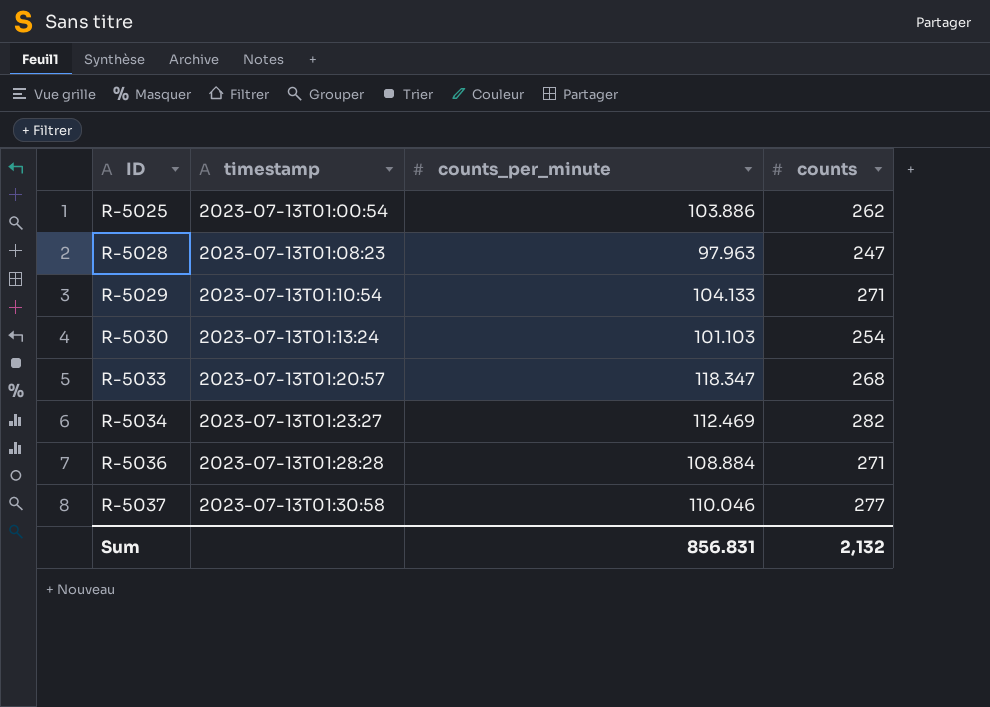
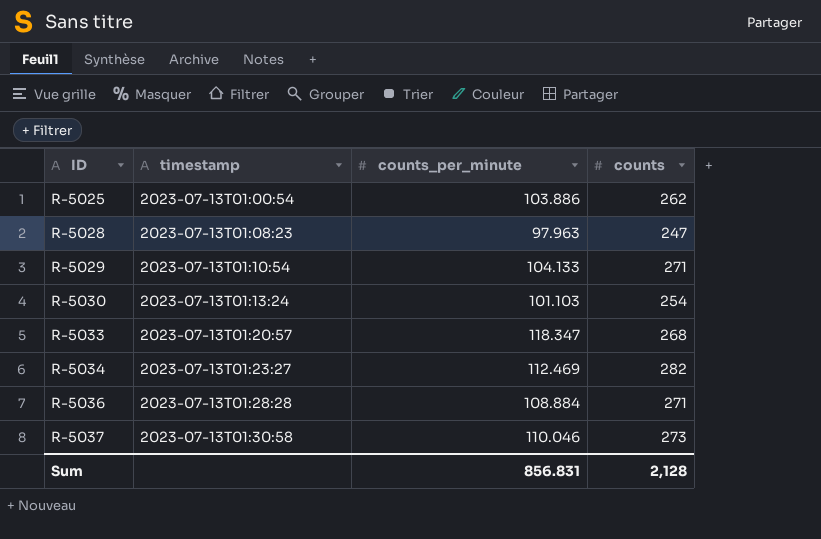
R-5037 | counts: 277 -> 273
Sum | counts: 2,132 -> 2,128

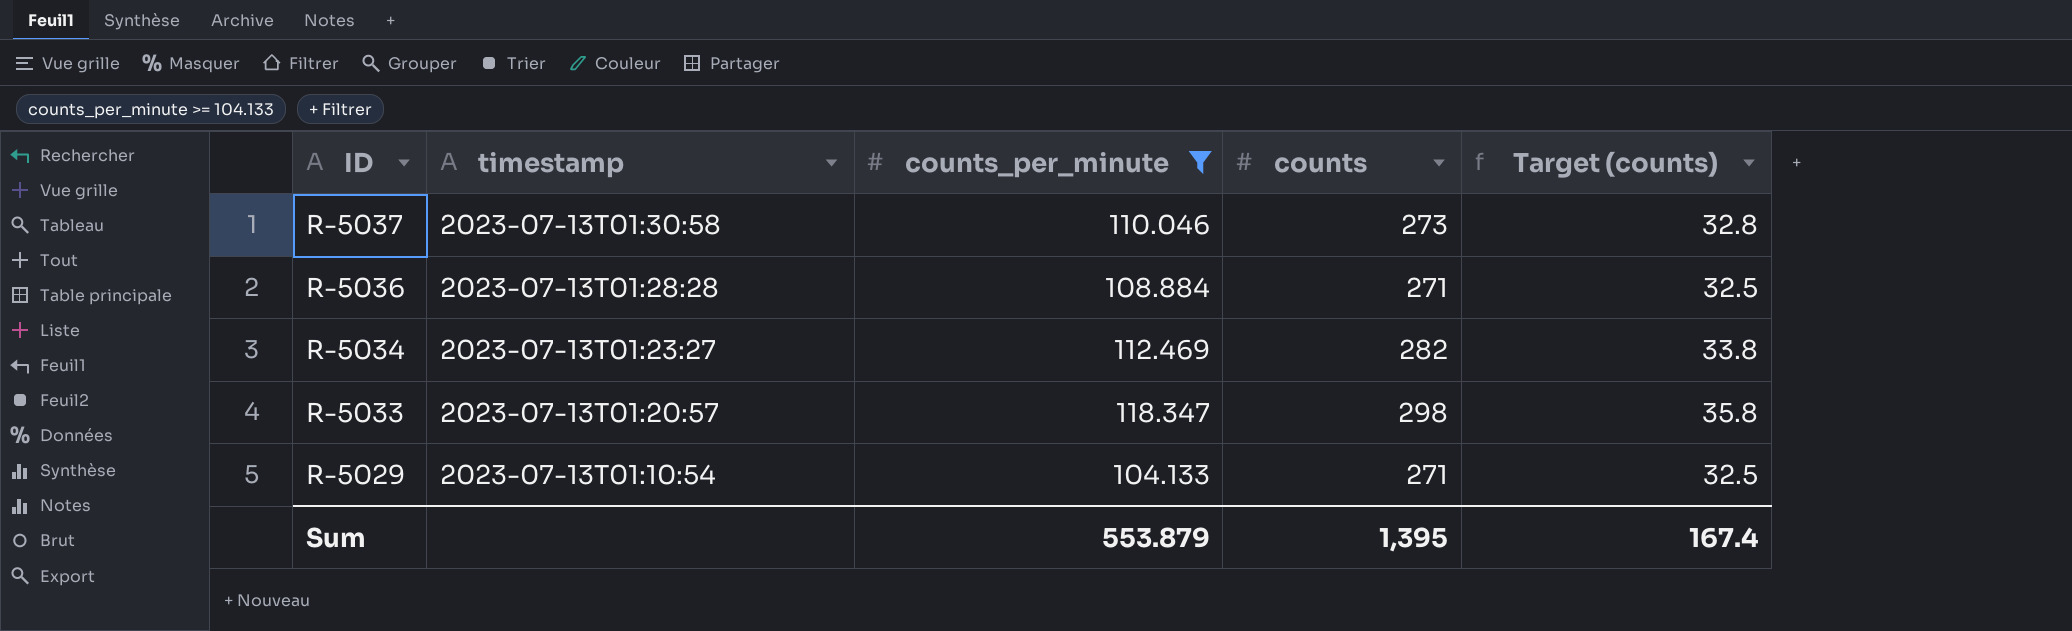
filter: none -> counts_per_minute >= 104.133
row order: ID ascending -> ID descending
column Target (counts) | formula: none -> [counts] * 0.12
R-5033 | counts: 268 -> 298
Sum | counts_per_minute: 856.831 -> 553.879
Sum | counts: 2,128 -> 1,395

